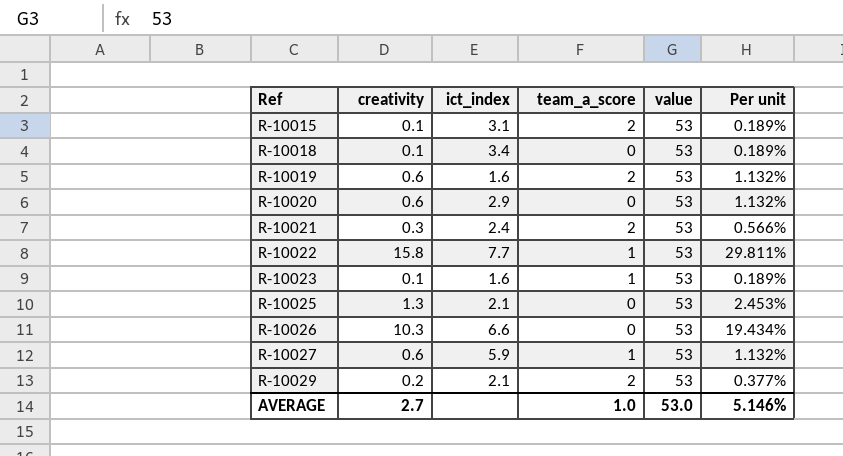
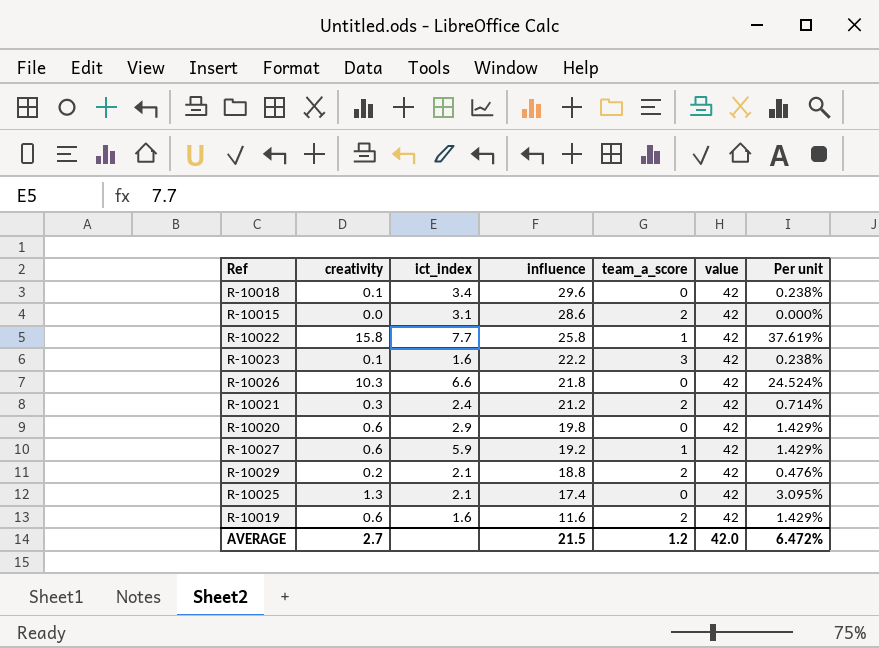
row order: Ref ascending -> influence descending
column influence | position: none -> 4
R-10018 | value: 53 -> 42
R-10018 | Per unit: 0.189% -> 0.238%
R-10015 | creativity: 0.1 -> 0.0
R-10015 | value: 53 -> 42
R-10015 | Per unit: 0.189% -> 0.000%
R-10022 | value: 53 -> 42
R-10022 | Per unit: 29.811% -> 37.619%
R-10023 | team_a_score: 1 -> 3
R-10023 | value: 53 -> 42
R-10023 | Per unit: 0.189% -> 0.238%
R-10026 | value: 53 -> 42
R-10026 | Per unit: 19.434% -> 24.524%
R-10021 | value: 53 -> 42
R-10021 | Per unit: 0.566% -> 0.714%
R-10020 | value: 53 -> 42
R-10020 | Per unit: 1.132% -> 1.429%
R-10027 | value: 53 -> 42
R-10027 | Per unit: 1.132% -> 1.429%
R-10029 | value: 53 -> 42
R-10029 | Per unit: 0.377% -> 0.476%
R-10025 | value: 53 -> 42
R-10025 | Per unit: 2.453% -> 3.095%
R-10019 | value: 53 -> 42
R-10019 | Per unit: 1.132% -> 1.429%
AVERAGE | team_a_score: 1.0 -> 1.2
AVERAGE | value: 53.0 -> 42.0
AVERAGE | Per unit: 5.146% -> 6.472%

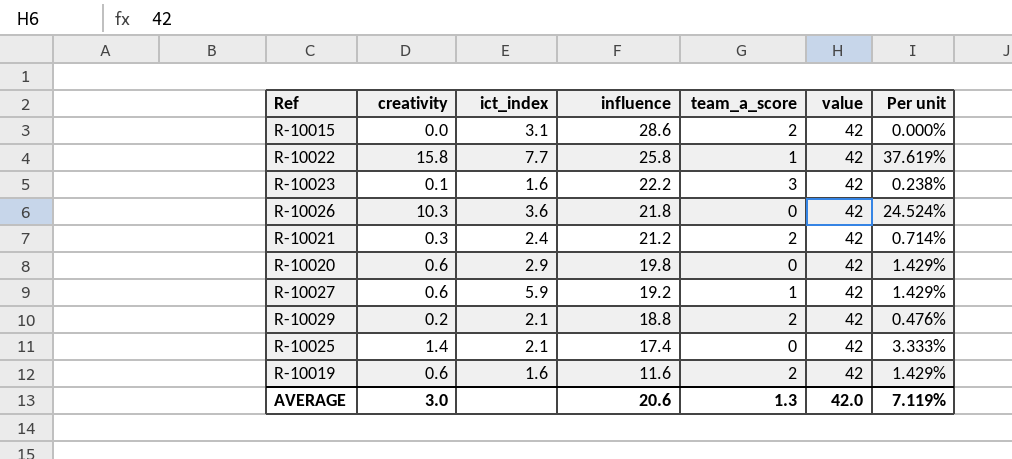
row R-10018: 0.1 | 3.4 | 29.6 | 0 | 42 | 0.238% -> none
R-10026 | ict_index: 6.6 -> 3.6
R-10025 | creativity: 1.3 -> 1.4
R-10025 | Per unit: 3.095% -> 3.333%
AVERAGE | creativity: 2.7 -> 3.0
AVERAGE | influence: 21.5 -> 20.6
AVERAGE | team_a_score: 1.2 -> 1.3
AVERAGE | Per unit: 6.472% -> 7.119%

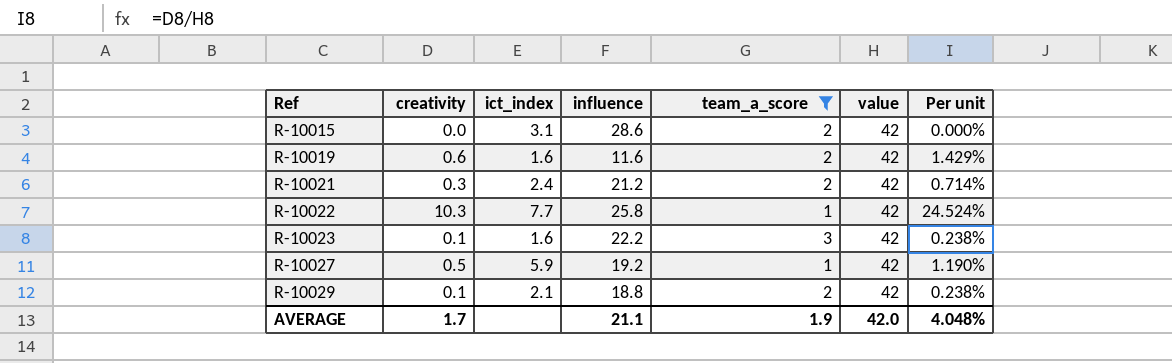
filter: none -> team_a_score != 0
row order: influence descending -> Ref ascending
R-10022 | creativity: 15.8 -> 10.3
R-10022 | Per unit: 37.619% -> 24.524%
R-10027 | creativity: 0.6 -> 0.5
R-10027 | Per unit: 1.429% -> 1.190%
R-10029 | creativity: 0.2 -> 0.1
R-10029 | Per unit: 0.476% -> 0.238%
AVERAGE | creativity: 3.0 -> 1.7
AVERAGE | influence: 20.6 -> 21.1
AVERAGE | team_a_score: 1.3 -> 1.9
AVERAGE | Per unit: 7.119% -> 4.048%

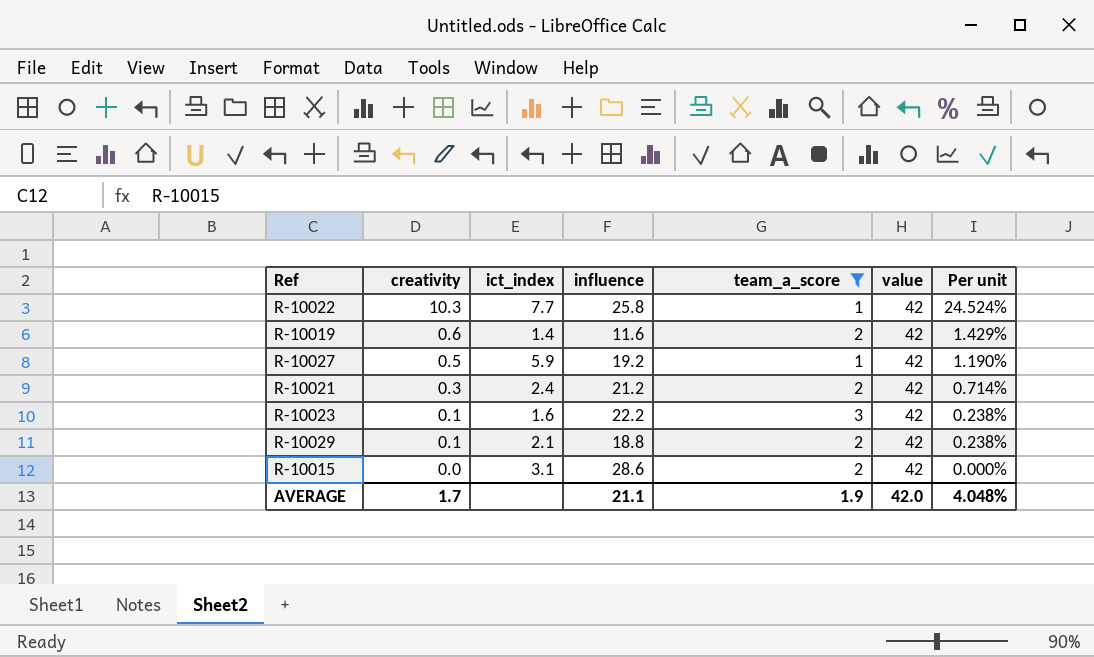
row order: Ref ascending -> creativity descending
R-10019 | ict_index: 1.6 -> 1.4

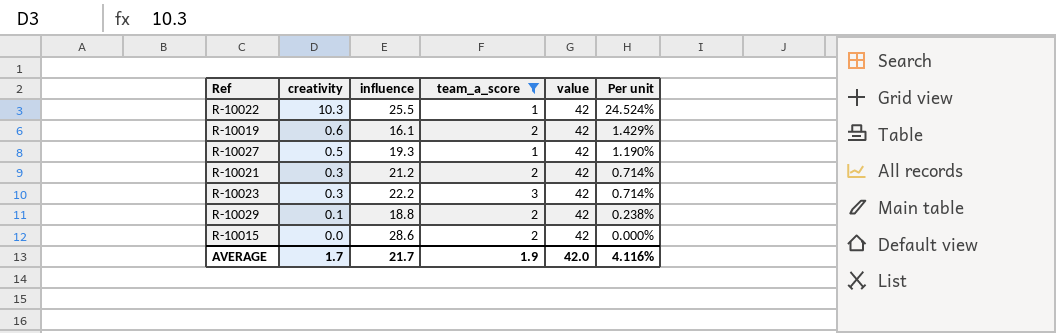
column ict_index | position: 3 -> none
R-10022 | influence: 25.8 -> 25.5
R-10019 | influence: 11.6 -> 16.1
R-10027 | influence: 19.2 -> 19.3
R-10023 | creativity: 0.1 -> 0.3
R-10023 | Per unit: 0.238% -> 0.714%
AVERAGE | influence: 21.1 -> 21.7
AVERAGE | Per unit: 4.048% -> 4.116%

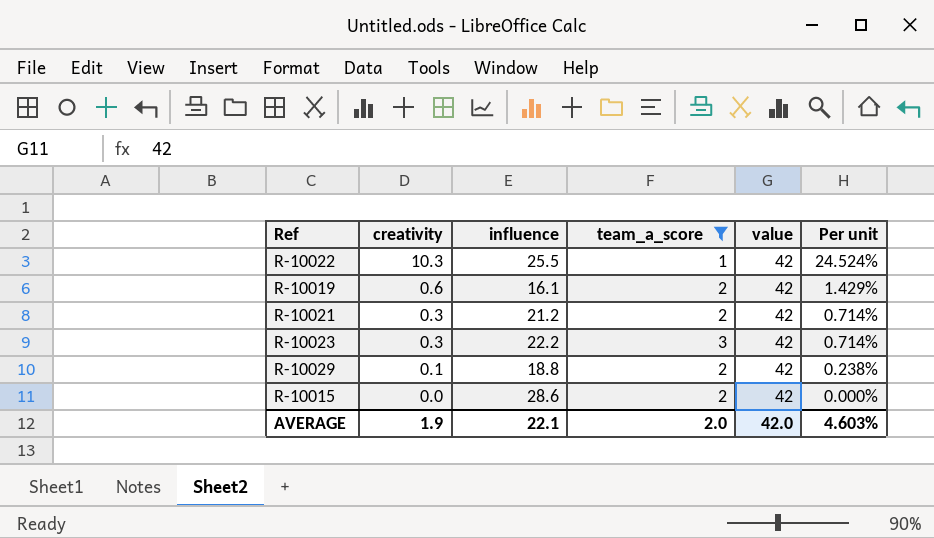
row R-10027: 0.5 | 19.3 | 1 | 42 | 1.190% -> none
AVERAGE | creativity: 1.7 -> 1.9
AVERAGE | influence: 21.7 -> 22.1
AVERAGE | team_a_score: 1.9 -> 2.0
AVERAGE | Per unit: 4.116% -> 4.603%

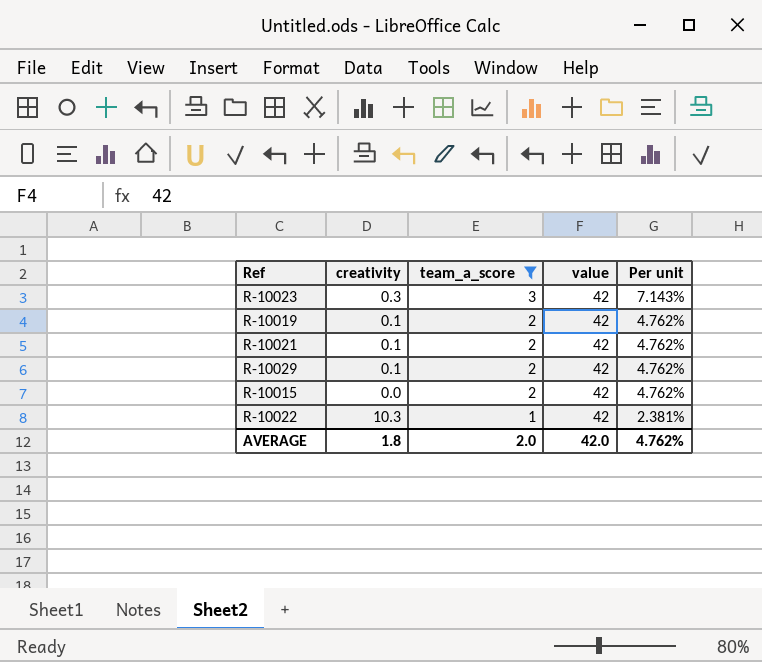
row order: creativity descending -> team_a_score descending
column influence | position: 3 -> none
column Per unit | formula: [creativity] / [value] -> [team_a_score] / [value]
R-10019 | creativity: 0.6 -> 0.1
R-10021 | creativity: 0.3 -> 0.1
AVERAGE | creativity: 1.9 -> 1.8
AVERAGE | Per unit: 4.603% -> 4.762%

